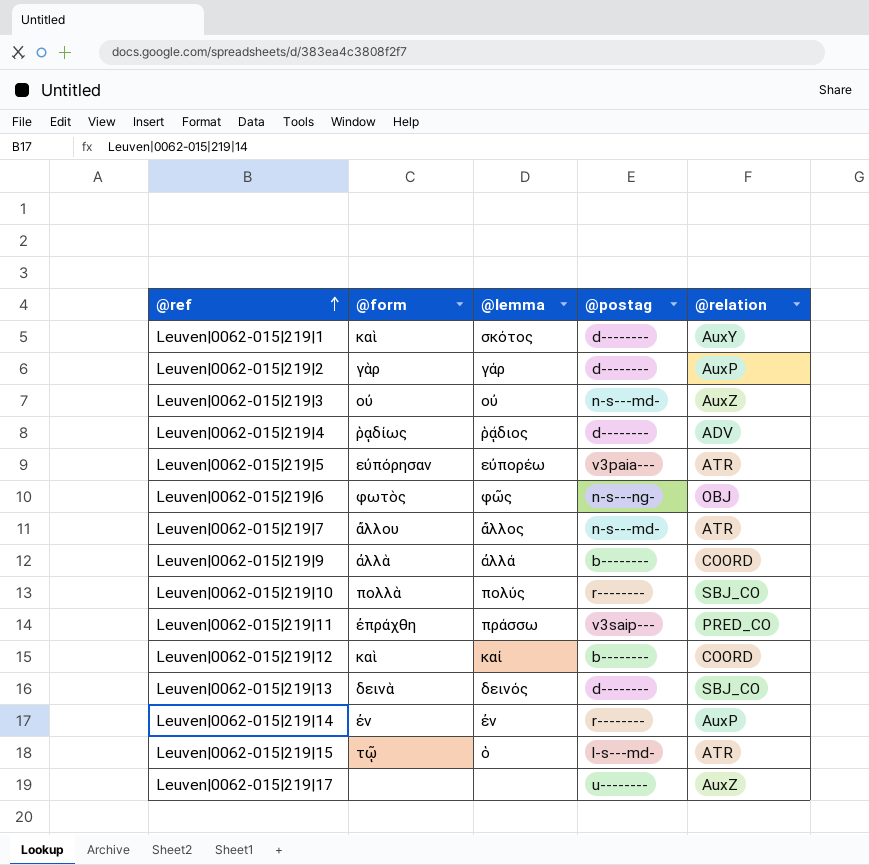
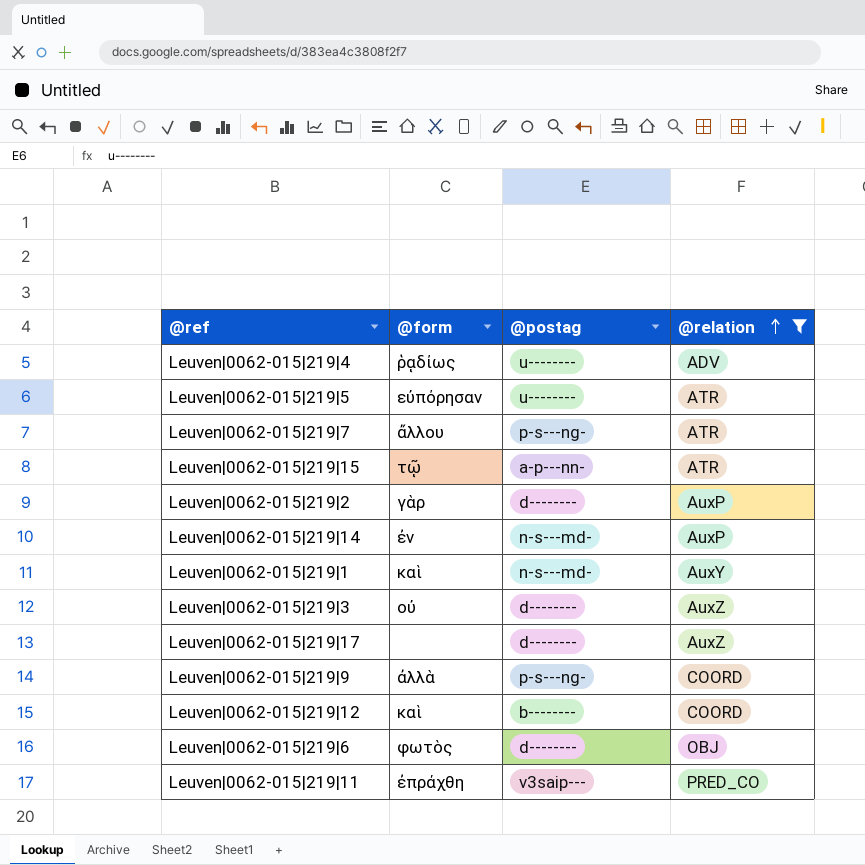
filter: none -> @relation != SBJ_CO
row order: @ref ascending -> @relation ascending
column @lemma | position: 3 -> none
Leuven|0062-015|219|4 | @postag: d-------- -> u--------
Leuven|0062-015|219|5 | @postag: v3paia--- -> u--------
Leuven|0062-015|219|7 | @postag: n-s---md- -> p-s---ng-
Leuven|0062-015|219|15 | @postag: l-s---md- -> a-p---nn-
Leuven|0062-015|219|14 | @postag: r-------- -> n-s---md-
Leuven|0062-015|219|1 | @postag: d-------- -> n-s---md-
Leuven|0062-015|219|3 | @postag: n-s---md- -> d--------
Leuven|0062-015|219|17 | @postag: u-------- -> d--------
Leuven|0062-015|219|9 | @postag: b-------- -> p-s---ng-
Leuven|0062-015|219|6 | @postag: n-s---ng- -> d--------

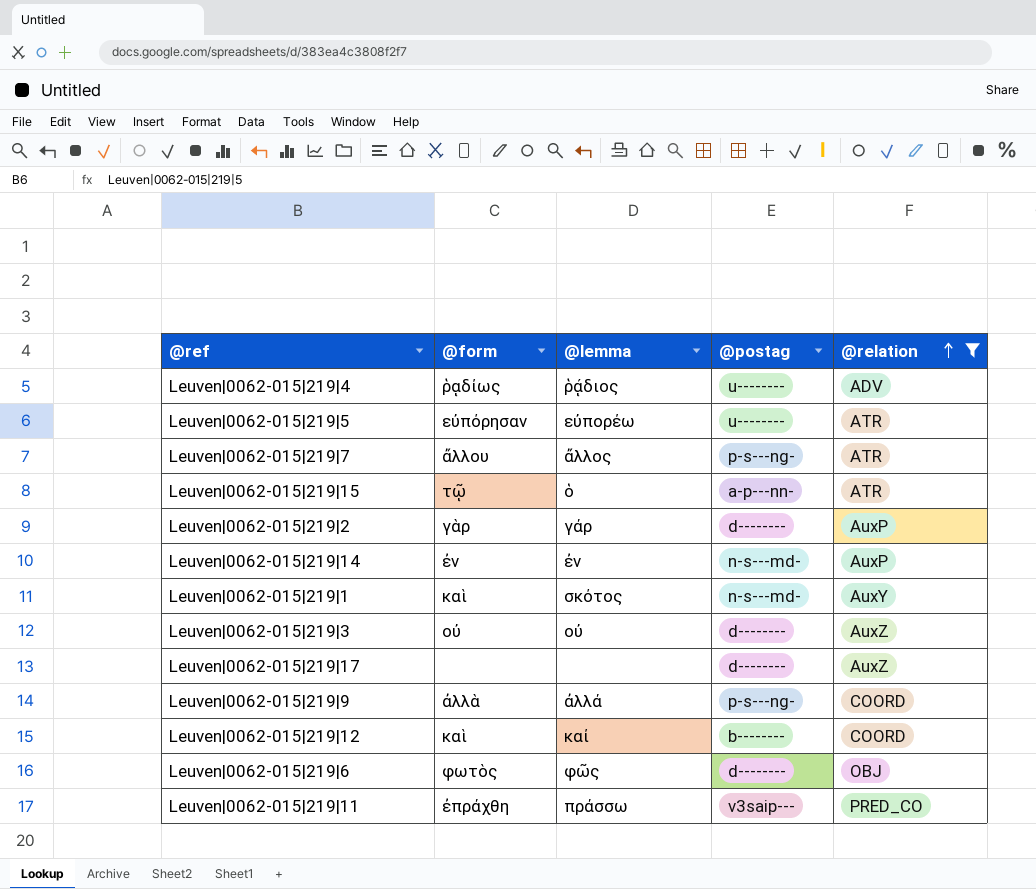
column @lemma | position: none -> 3

